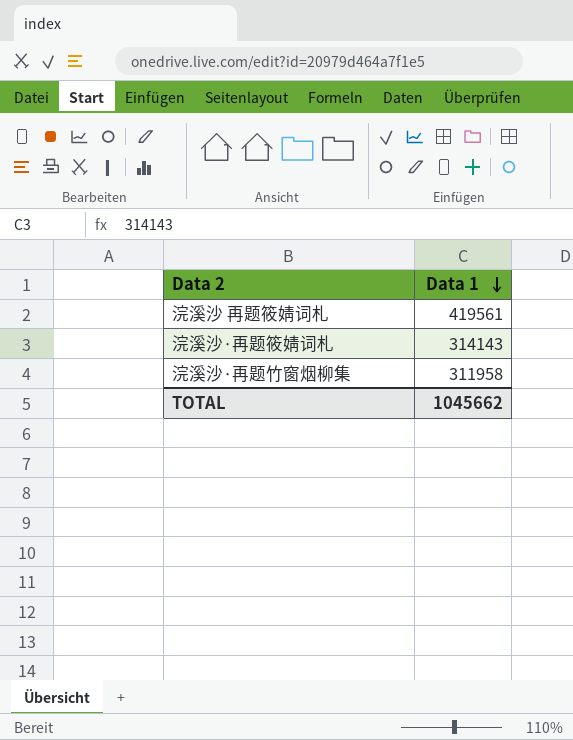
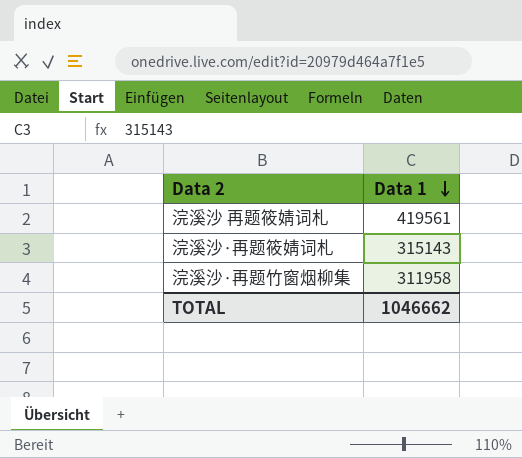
浣溪沙·再题筱婧词札 | Data 1: 314143 -> 315143
TOTAL | Data 1: 1045662 -> 1046662

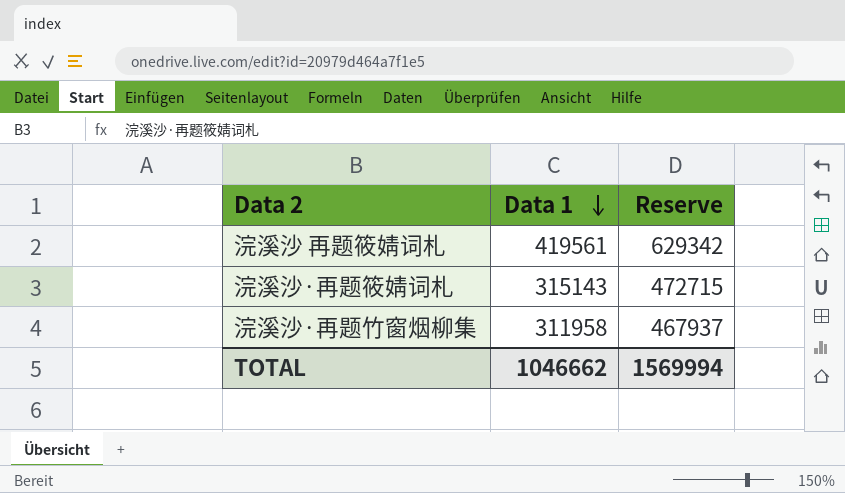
column Reserve | formula: none -> [Data 1] * 1.5

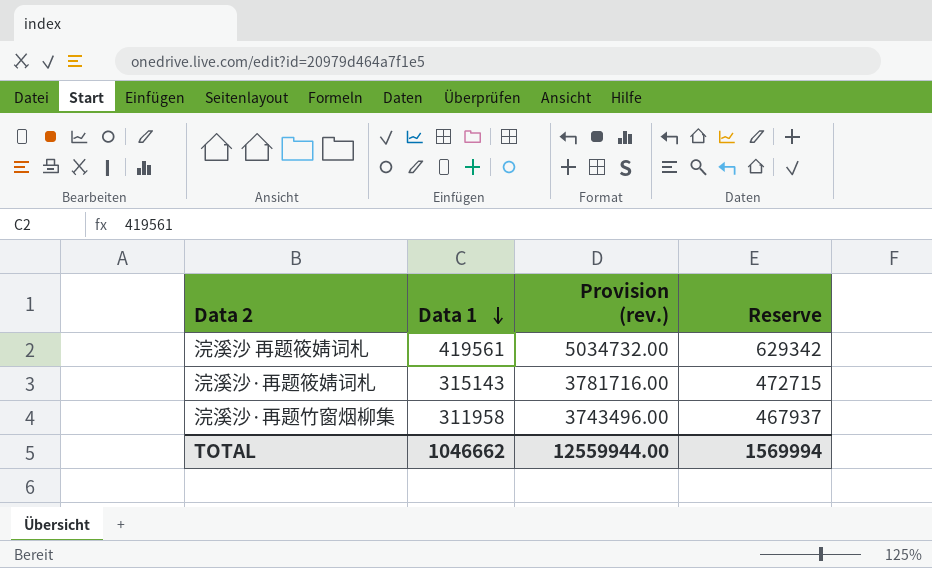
column Provision (rev.) | formula: none -> [Data 1] * 12

